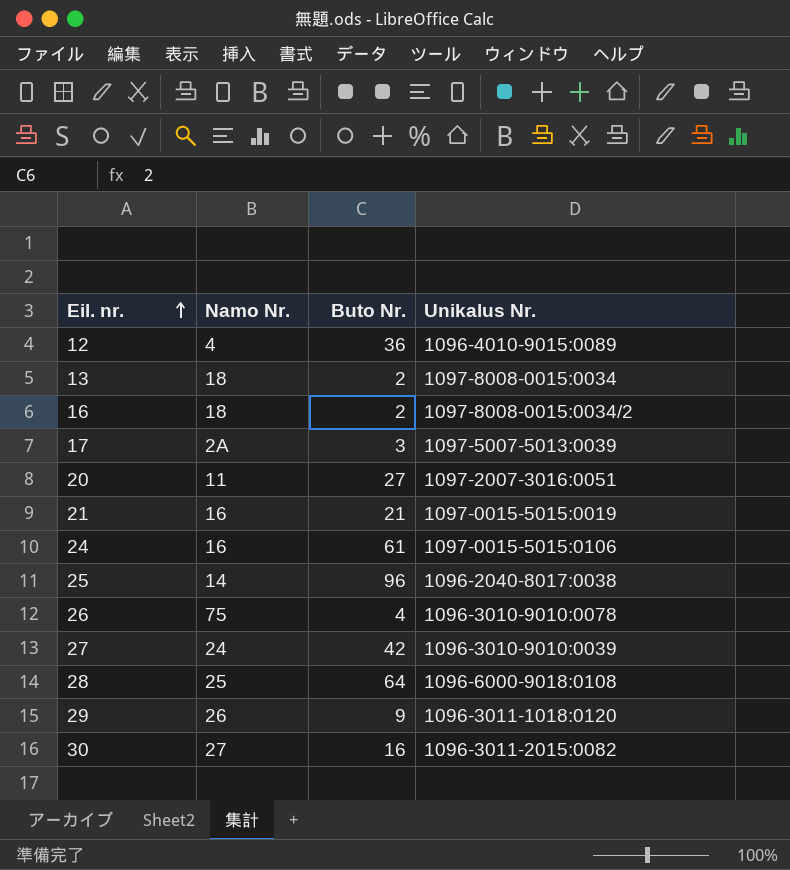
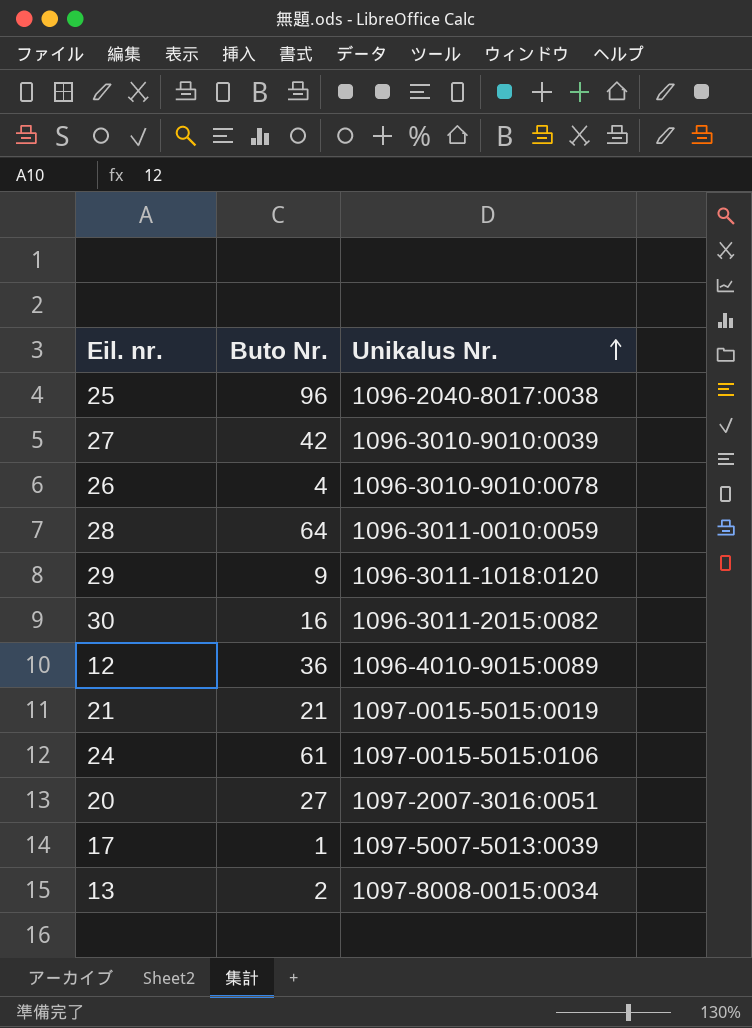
row order: Eil. nr. ascending -> Unikalus Nr. ascending
column Namo Nr. | position: 2 -> none
row 16: 18 | 2 | 1097-8008-0015:0034/2 -> none
28 | Unikalus Nr.: 1096-6000-9018:0108 -> 1096-3011-0010:0059
17 | Buto Nr.: 3 -> 1

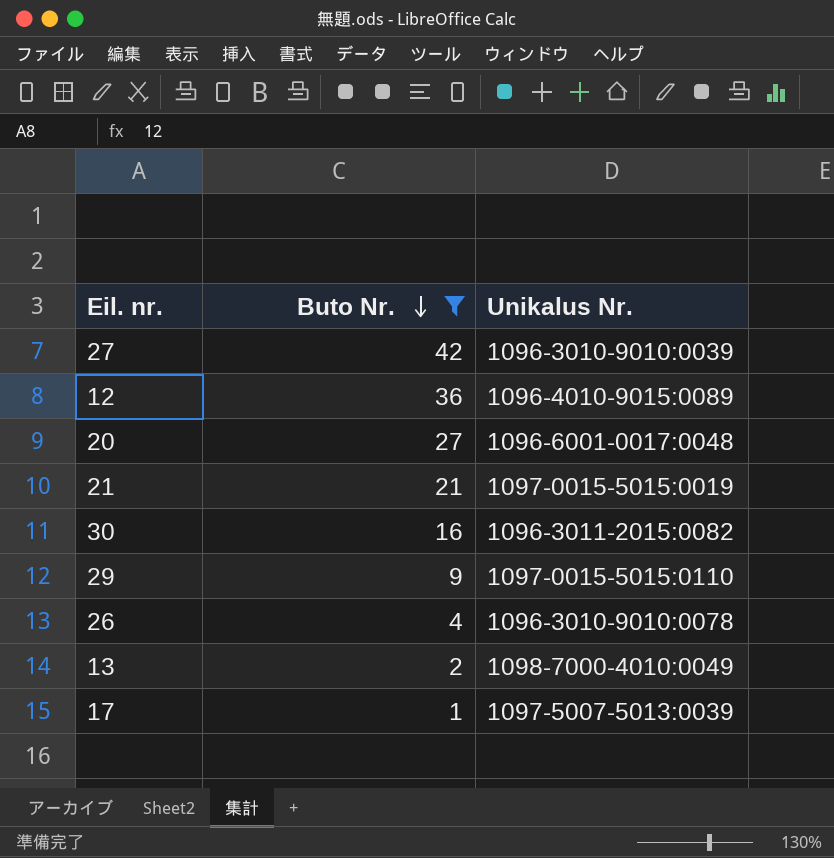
filter: none -> Buto Nr. <= 42
row order: Unikalus Nr. ascending -> Buto Nr. descending
20 | Unikalus Nr.: 1097-2007-3016:0051 -> 1096-6001-0017:0048
29 | Unikalus Nr.: 1096-3011-1018:0120 -> 1097-0015-5015:0110
13 | Unikalus Nr.: 1097-8008-0015:0034 -> 1098-7000-4010:0049

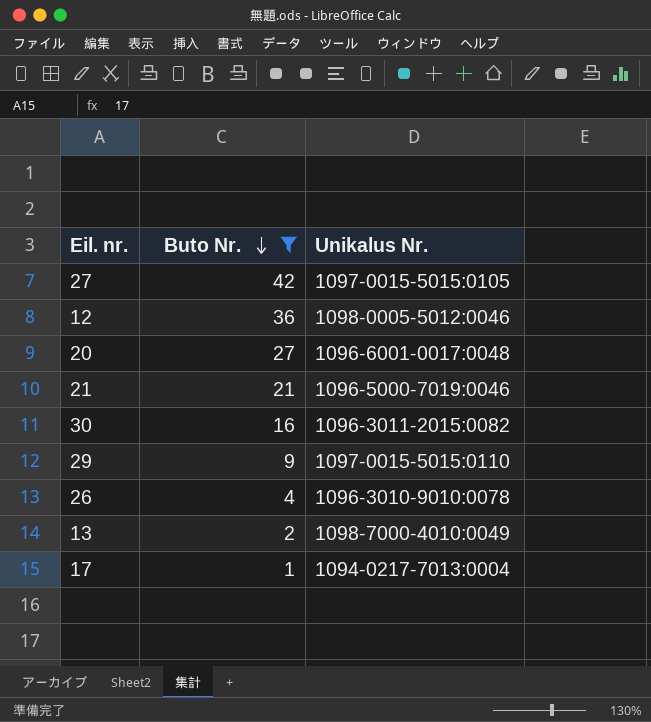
27 | Unikalus Nr.: 1096-3010-9010:0039 -> 1097-0015-5015:0105
12 | Unikalus Nr.: 1096-4010-9015:0089 -> 1098-0005-5012:0046
21 | Unikalus Nr.: 1097-0015-5015:0019 -> 1096-5000-7019:0046
17 | Unikalus Nr.: 1097-5007-5013:0039 -> 1094-0217-7013:0004

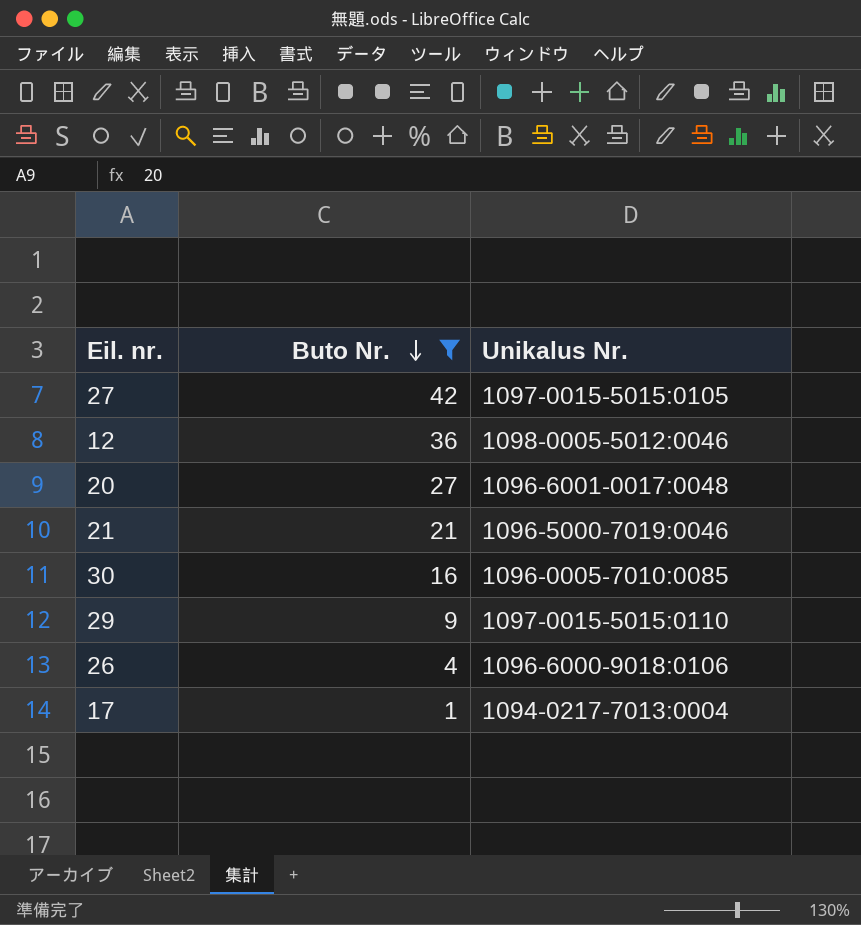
row 13: 2 | 1098-7000-4010:0049 -> none
30 | Unikalus Nr.: 1096-3011-2015:0082 -> 1096-0005-7010:0085
26 | Unikalus Nr.: 1096-3010-9010:0078 -> 1096-6000-9018:0106

